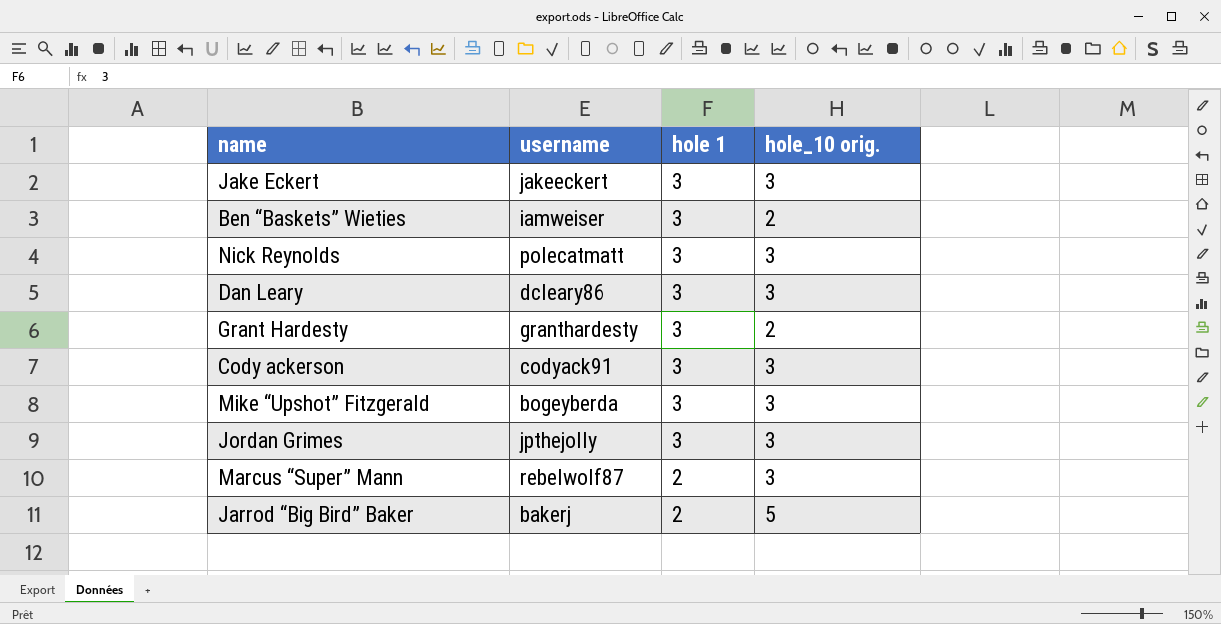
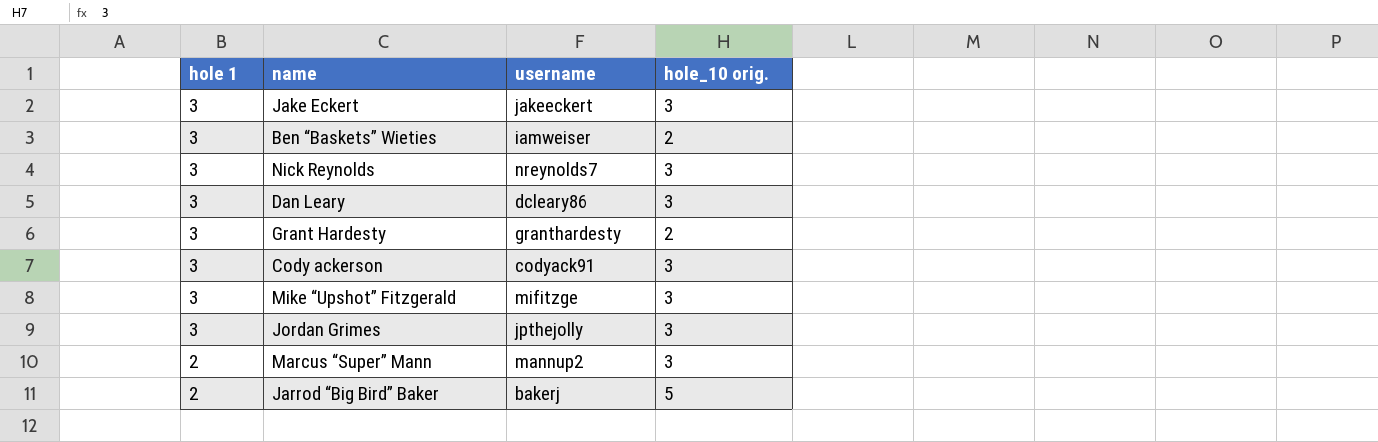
column hole 1 | position: 3 -> 1
Nick Reynolds | username: polecatmatt -> nreynolds7
Mike “Upshot” Fitzgerald | username: bogeyberda -> mifitzge
Marcus “Super” Mann | username: rebelwolf87 -> mannup2

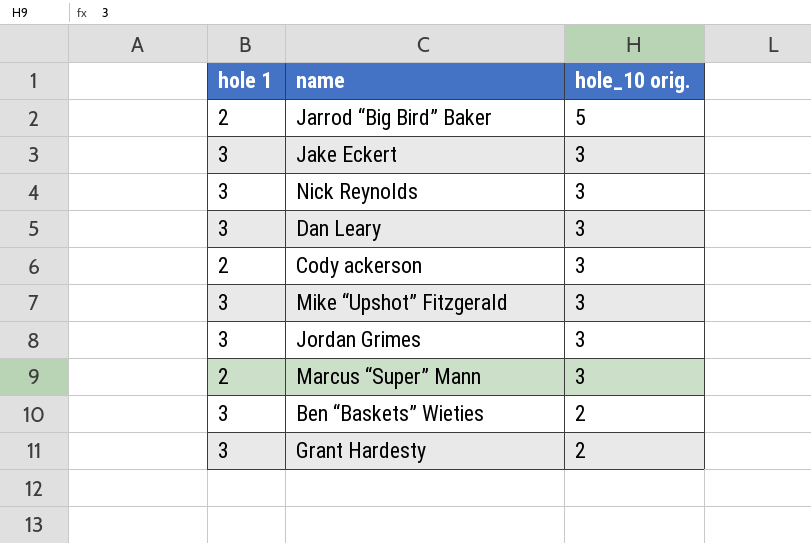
row order: hole 1 descending -> hole_10 orig. descending
column username | position: 3 -> none
Cody ackerson | hole 1: 3 -> 2

